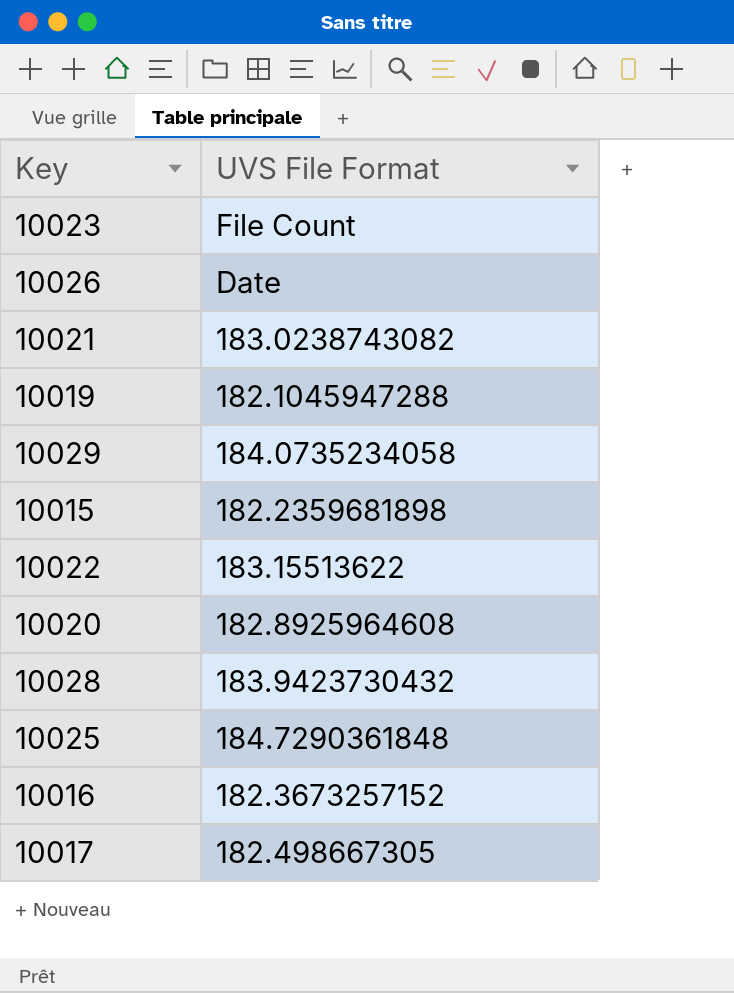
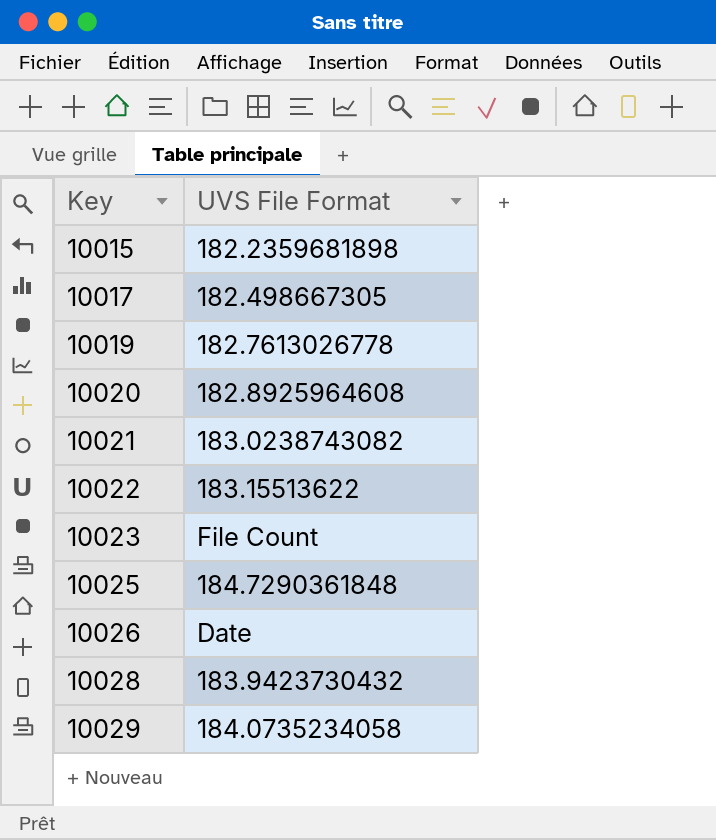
row order: none -> Key ascending
row 10016: 182.3673257152 -> none
10019 | UVS File Format: 182.1045947288 -> 182.7613026778

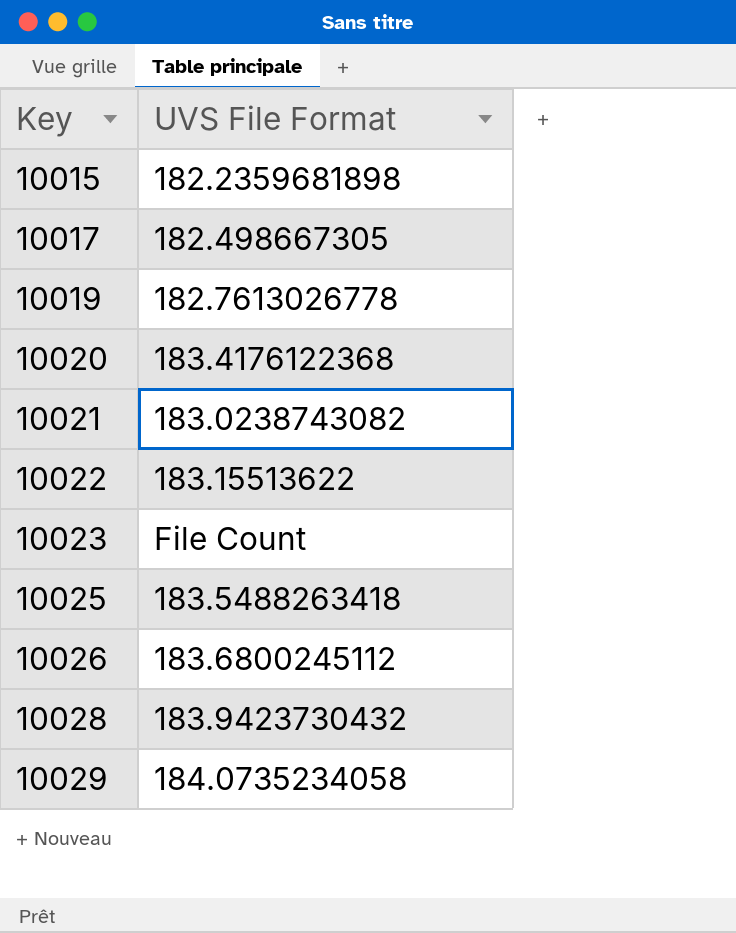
10020 | UVS File Format: 182.8925964608 -> 183.4176122368
10025 | UVS File Format: 184.7290361848 -> 183.5488263418
10026 | UVS File Format: Date -> 183.6800245112

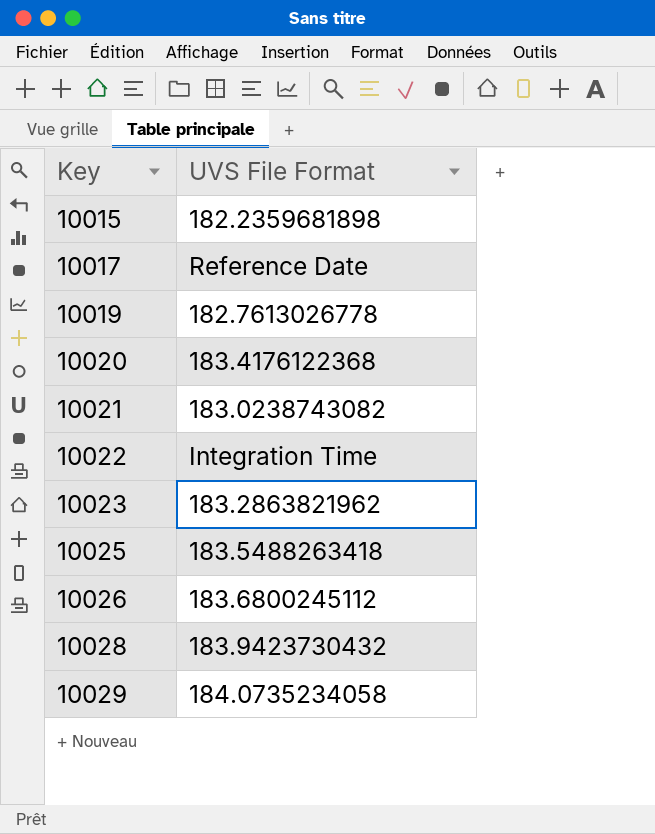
10017 | UVS File Format: 182.498667305 -> Reference Date
10022 | UVS File Format: 183.15513622 -> Integration Time
10023 | UVS File Format: File Count -> 183.2863821962

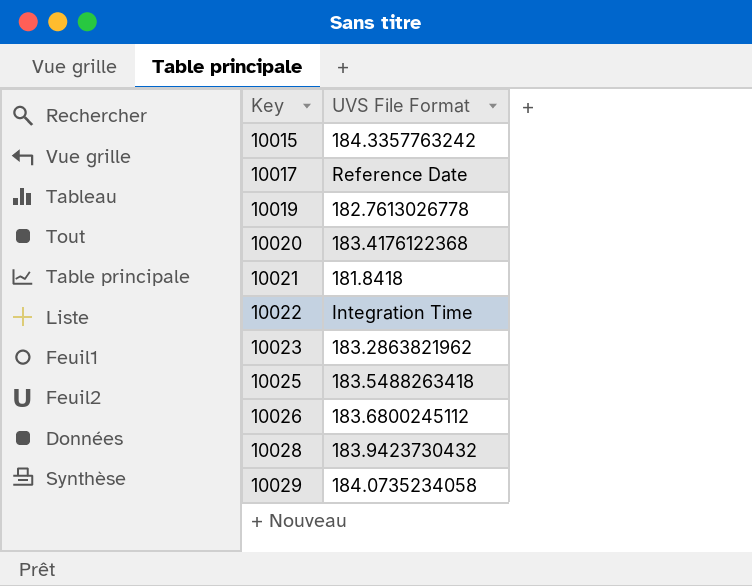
10015 | UVS File Format: 182.2359681898 -> 184.3357763242
10021 | UVS File Format: 183.0238743082 -> 181.8418

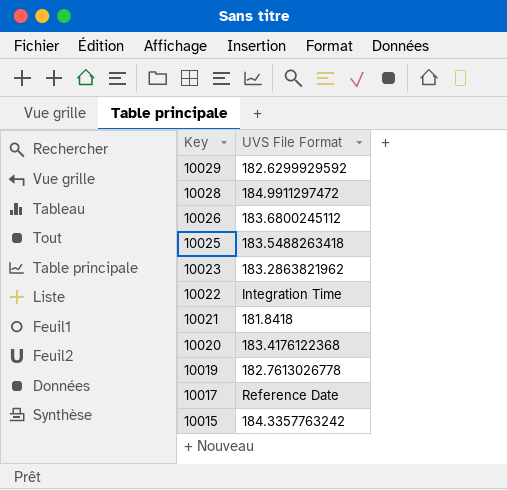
row order: Key ascending -> Key descending
10029 | UVS File Format: 184.0735234058 -> 182.6299929592
10028 | UVS File Format: 183.9423730432 -> 184.9911297472

